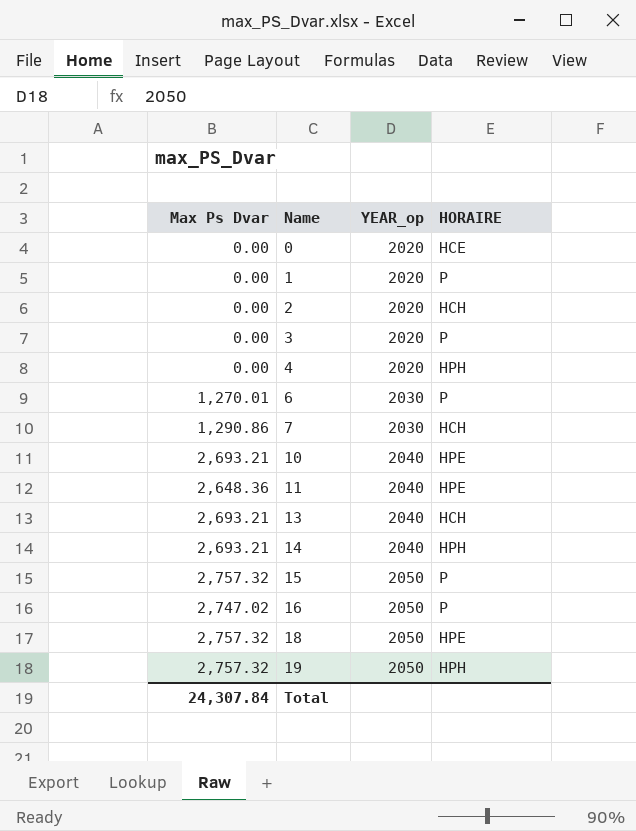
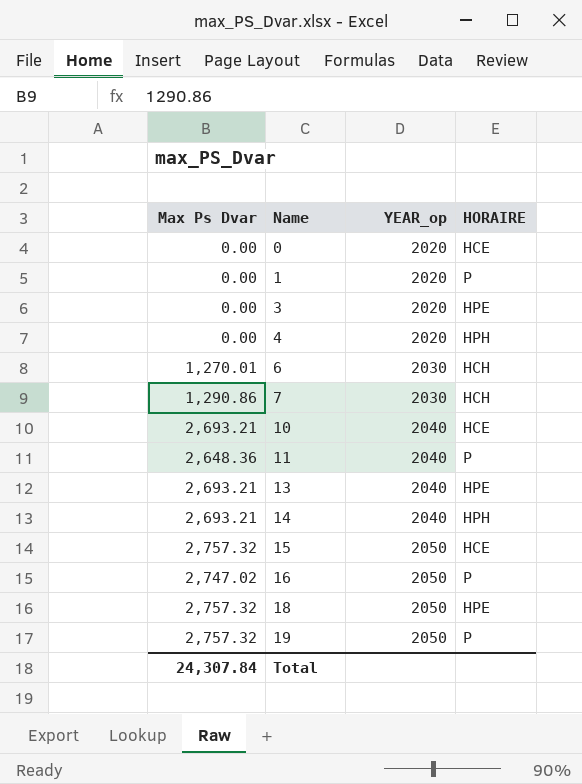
row 2: 0.00 | 2020 | HCH -> none
3 | HORAIRE: P -> HPE
6 | HORAIRE: P -> HCH
10 | HORAIRE: HPE -> HCE
11 | HORAIRE: HPE -> P
13 | HORAIRE: HCH -> HPE
15 | HORAIRE: P -> HCE
19 | HORAIRE: HPH -> P

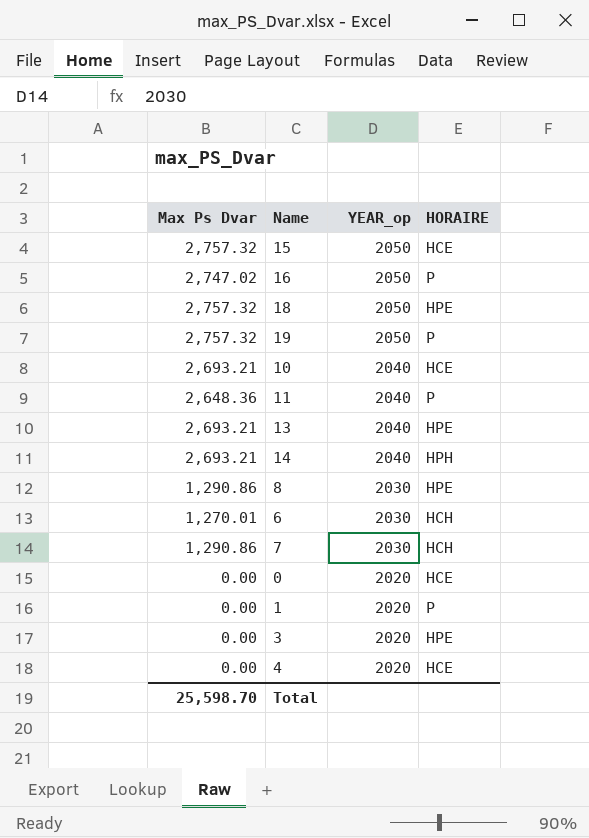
row order: Name ascending -> YEAR_op descending
row 8: none -> 1,290.86 | 2030 | HPE
4 | HORAIRE: HPH -> HCE
Total | Max Ps Dvar: 24,307.84 -> 25,598.70

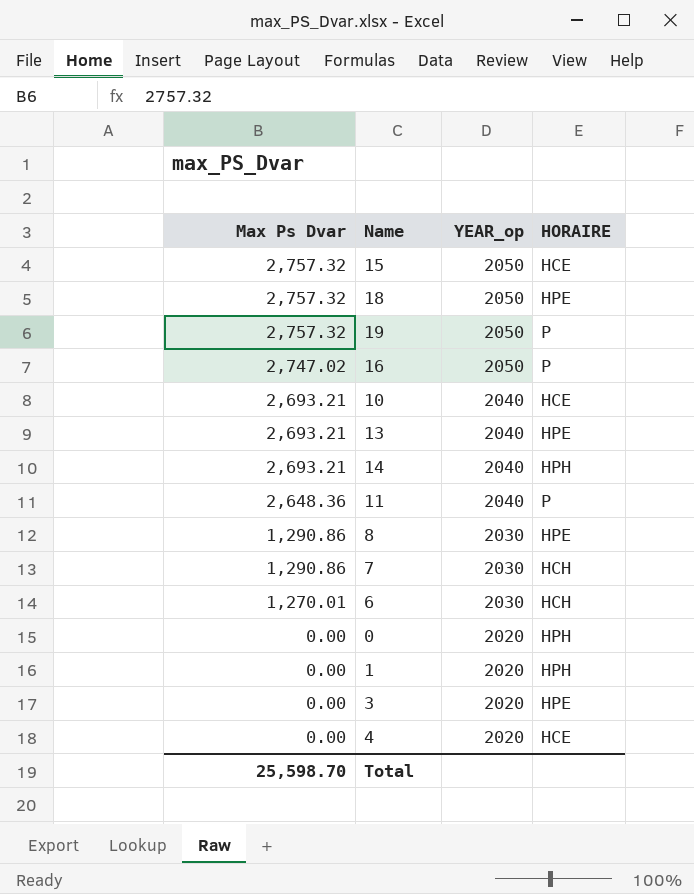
row order: YEAR_op descending -> Max Ps Dvar descending
0 | HORAIRE: HCE -> HPH
1 | HORAIRE: P -> HPH

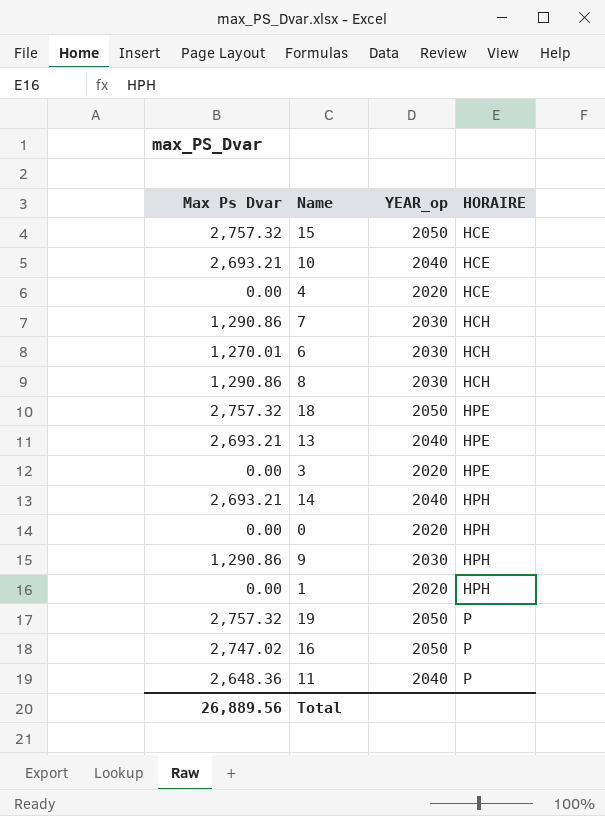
row order: Max Ps Dvar descending -> HORAIRE ascending
8 | HORAIRE: HPE -> HCH
row 9: none -> 1,290.86 | 2030 | HPH
Total | Max Ps Dvar: 25,598.70 -> 26,889.56

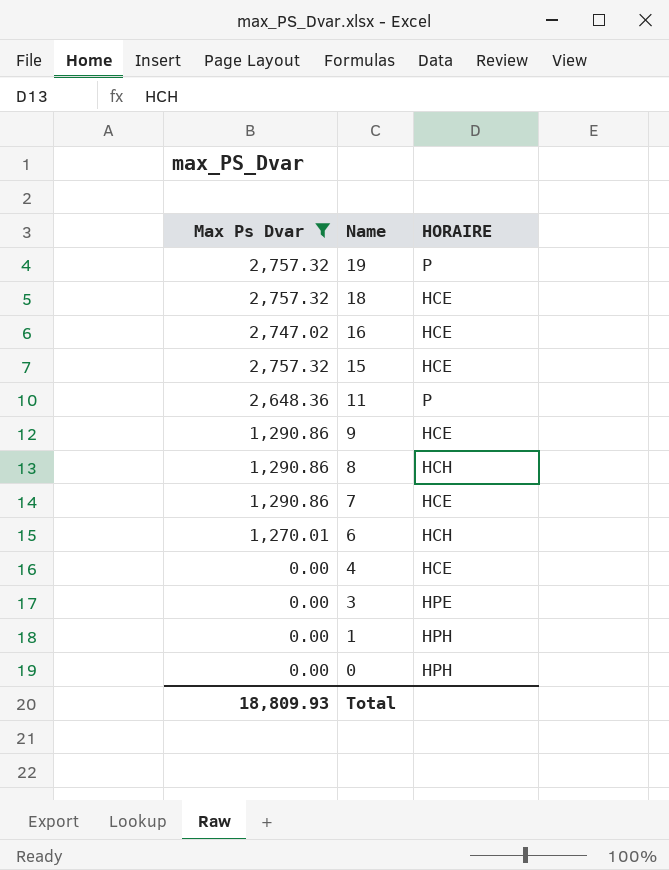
filter: none -> Max Ps Dvar != 2,693.21
row order: HORAIRE ascending -> Name descending
column YEAR_op | position: 3 -> none
18 | HORAIRE: HPE -> HCE
16 | HORAIRE: P -> HCE
9 | HORAIRE: HPH -> HCE
7 | HORAIRE: HCH -> HCE
Total | Max Ps Dvar: 26,889.56 -> 18,809.93

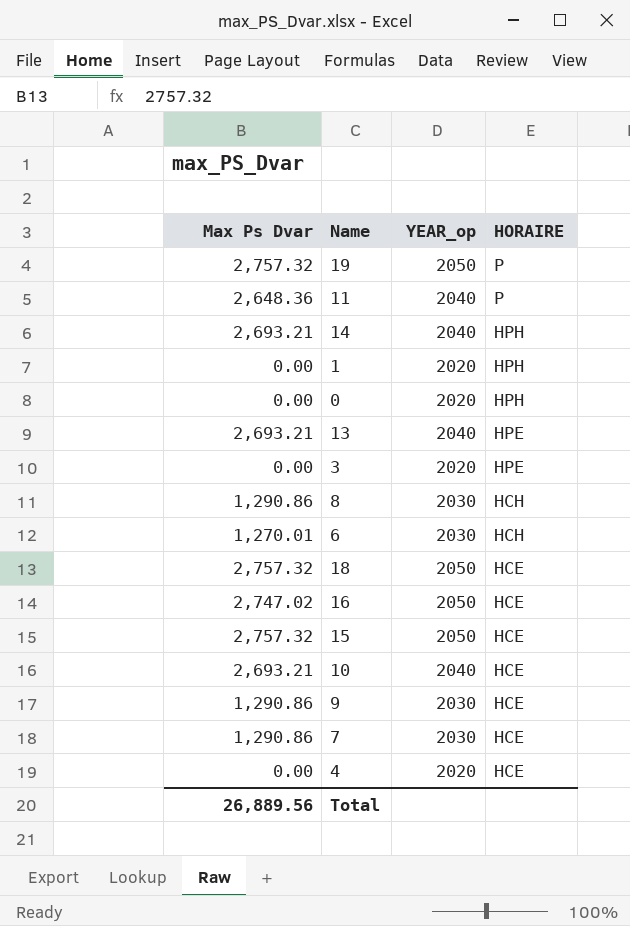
filter: Max Ps Dvar != 2,693.21 -> none
row order: Name descending -> HORAIRE descending
column YEAR_op | position: none -> 3
Total | Max Ps Dvar: 18,809.93 -> 26,889.56

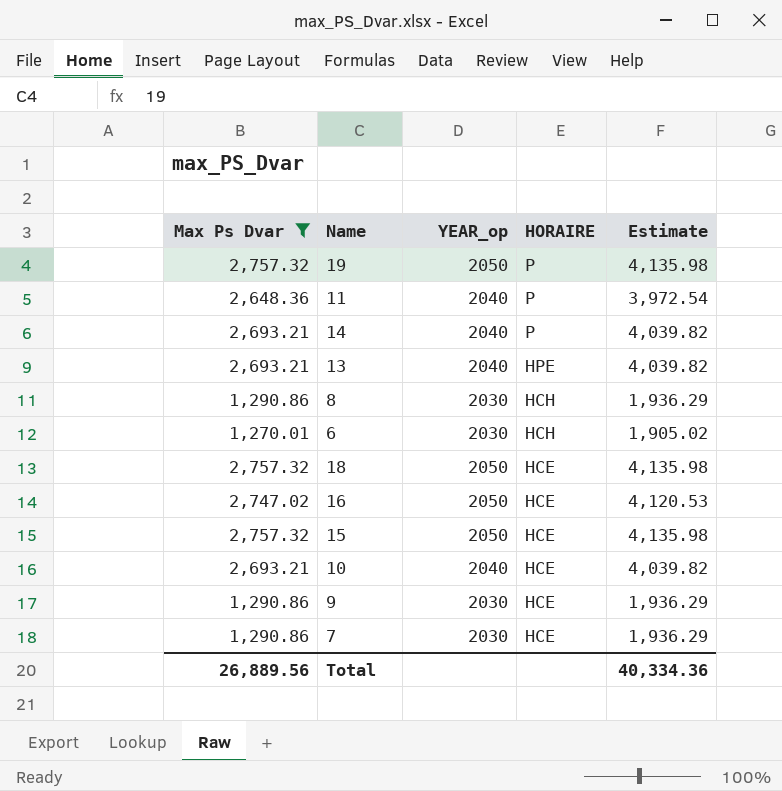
filter: none -> Max Ps Dvar != 0.00
column Estimate | formula: none -> [Max Ps Dvar] * 1.5
14 | HORAIRE: HPH -> P

